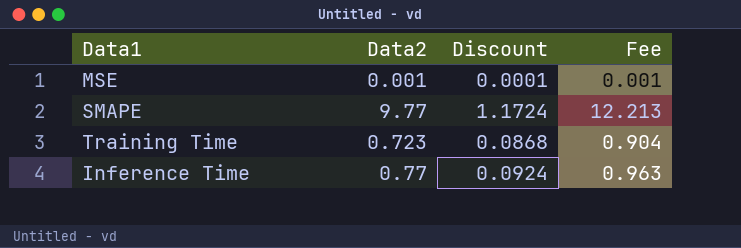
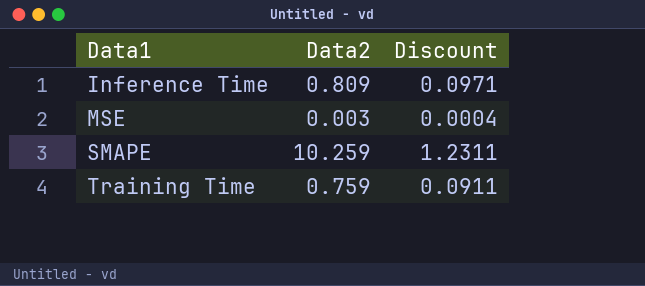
row order: none -> Data1 ascending
column Fee | formula: [Data2] * 1.25 -> none
Inference Time | Data2: 0.77 -> 0.809
Inference Time | Discount: 0.0924 -> 0.0971
MSE | Data2: 0.001 -> 0.003
MSE | Discount: 0.0001 -> 0.0004
SMAPE | Data2: 9.77 -> 10.259
SMAPE | Discount: 1.1724 -> 1.2311
Training Time | Data2: 0.723 -> 0.759
Training Time | Discount: 0.0868 -> 0.0911

